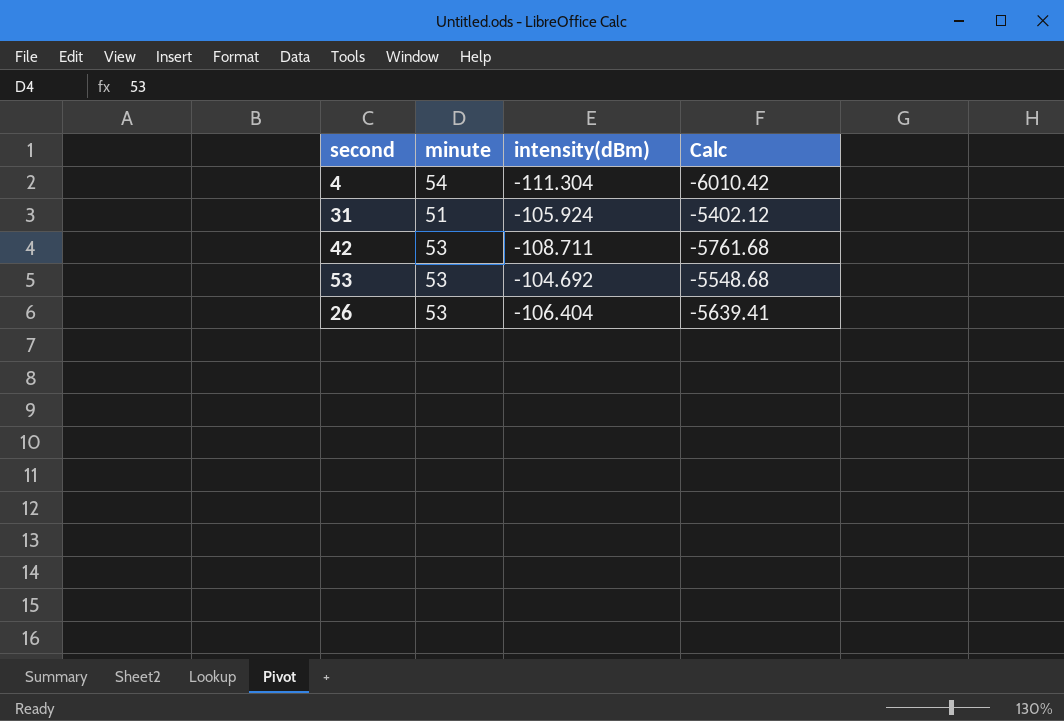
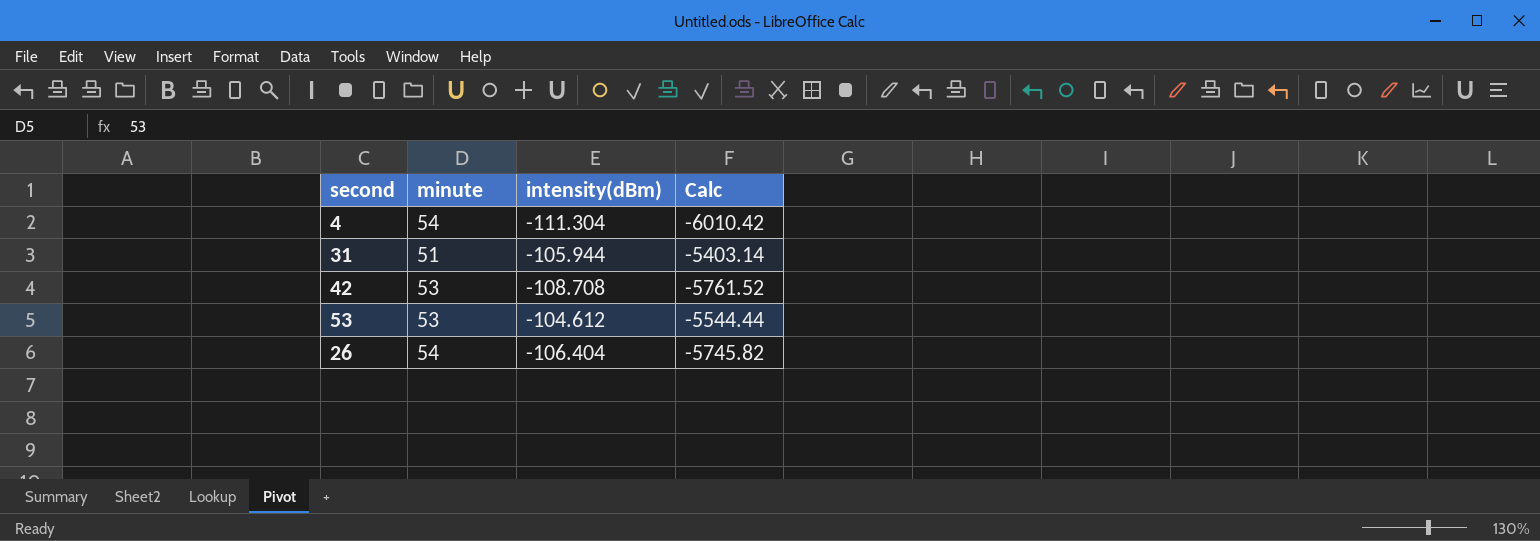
31 | intensity(dBm): -105.924 -> -105.944
31 | Calc: -5402.12 -> -5403.14
42 | intensity(dBm): -108.711 -> -108.708
42 | Calc: -5761.68 -> -5761.52
53 | intensity(dBm): -104.692 -> -104.612
53 | Calc: -5548.68 -> -5544.44
26 | minute: 53 -> 54
26 | Calc: -5639.41 -> -5745.82

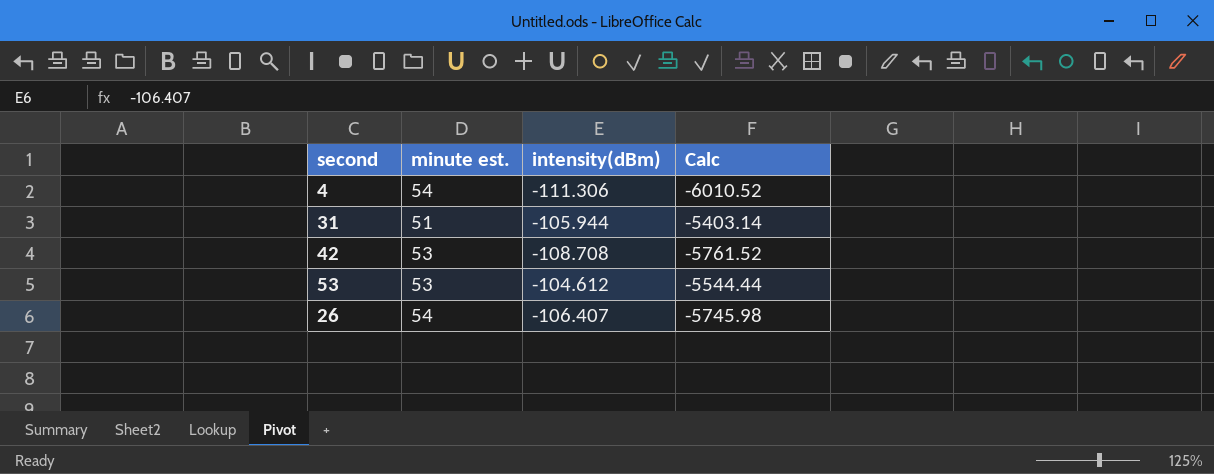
column name: minute -> minute est.
4 | intensity(dBm): -111.304 -> -111.306
4 | Calc: -6010.42 -> -6010.52
26 | intensity(dBm): -106.404 -> -106.407
26 | Calc: -5745.82 -> -5745.98

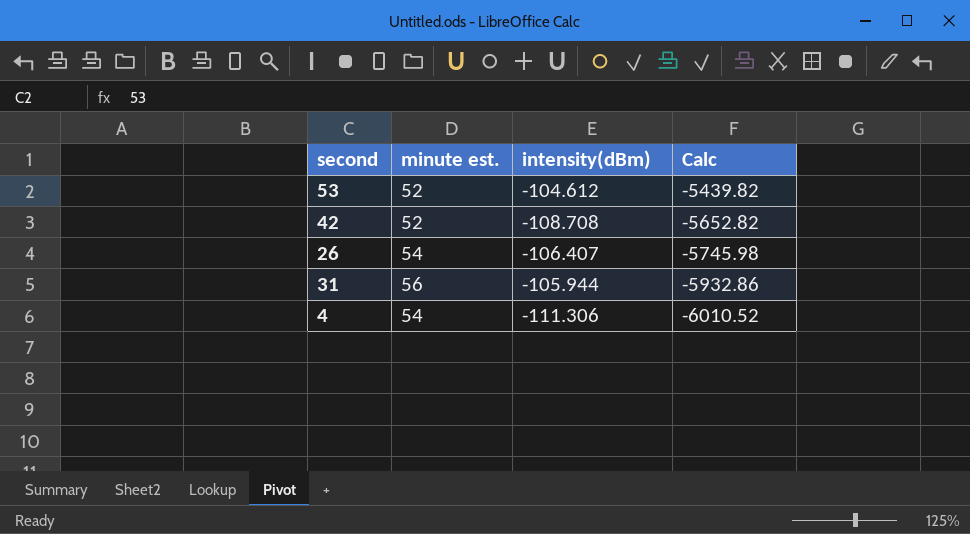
row order: none -> Calc descending
53 | minute est.: 53 -> 52
53 | Calc: -5544.44 -> -5439.82
42 | minute est.: 53 -> 52
42 | Calc: -5761.52 -> -5652.82
31 | minute est.: 51 -> 56
31 | Calc: -5403.14 -> -5932.86

